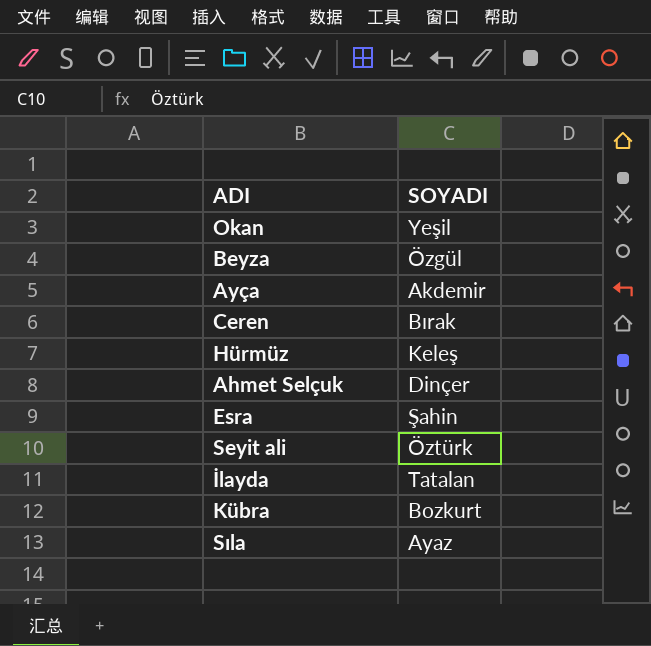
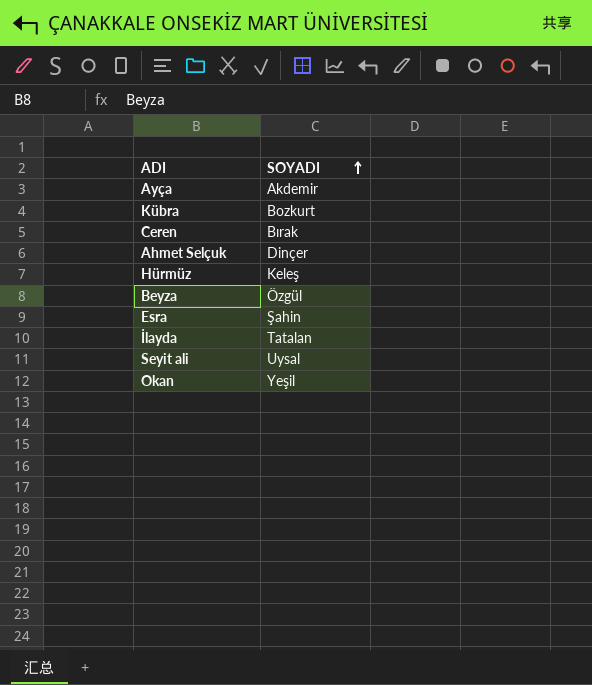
row order: none -> SOYADI ascending
row Sıla: Ayaz -> none
Seyit ali | SOYADI: Öztürk -> Uysal

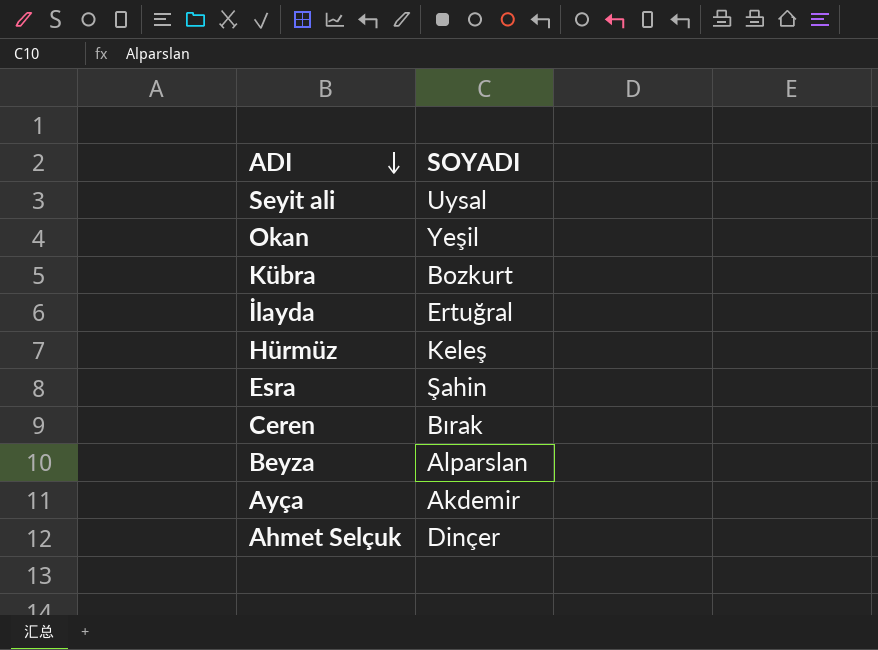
row order: SOYADI ascending -> ADI descending
İlayda | SOYADI: Tatalan -> Ertuğral
Beyza | SOYADI: Özgül -> Alparslan

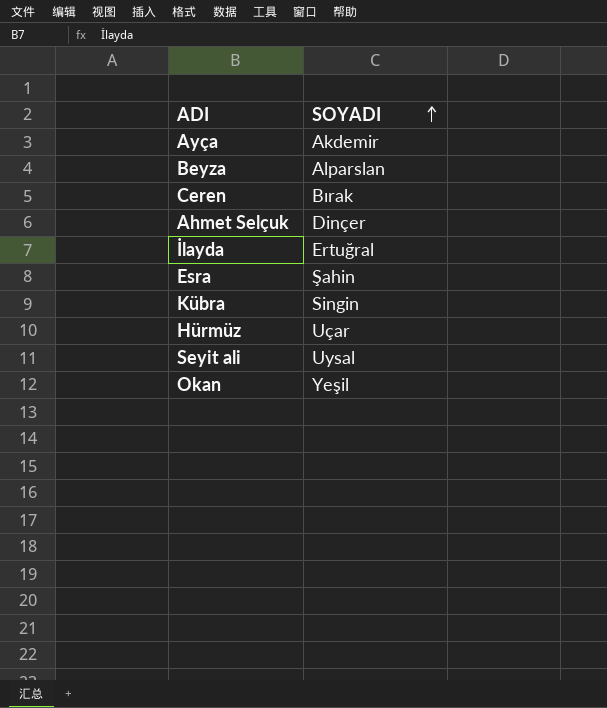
row order: ADI descending -> SOYADI ascending
Kübra | SOYADI: Bozkurt -> Singin
Hürmüz | SOYADI: Keleş -> Uçar

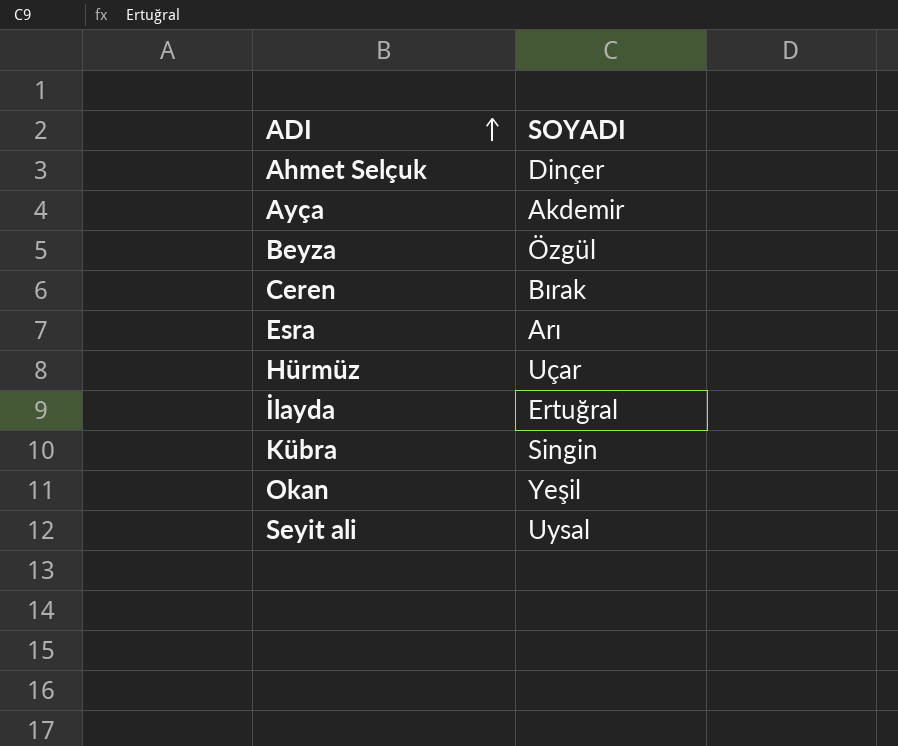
row order: SOYADI ascending -> ADI ascending
Beyza | SOYADI: Alparslan -> Özgül
Esra | SOYADI: Şahin -> Arı

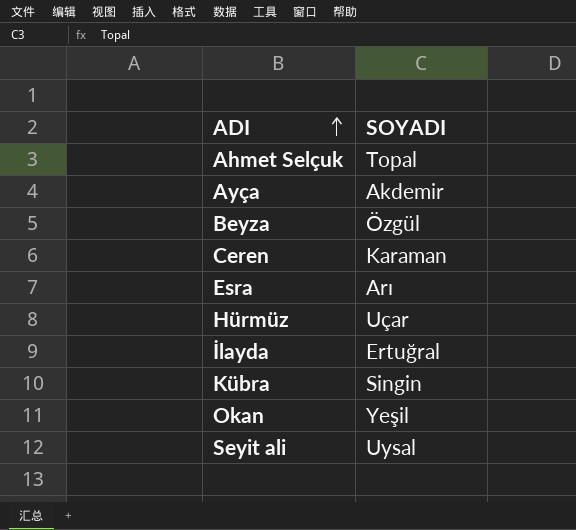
Ahmet Selçuk | SOYADI: Dinçer -> Topal
Ceren | SOYADI: Bırak -> Karaman

